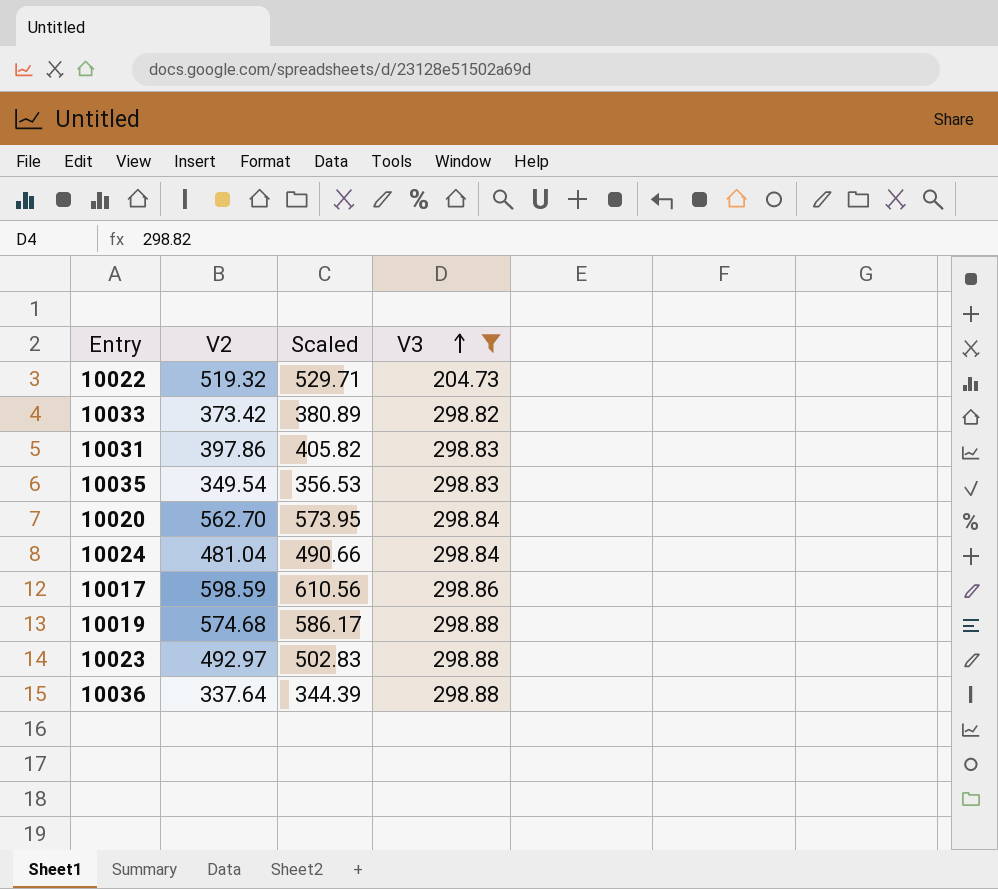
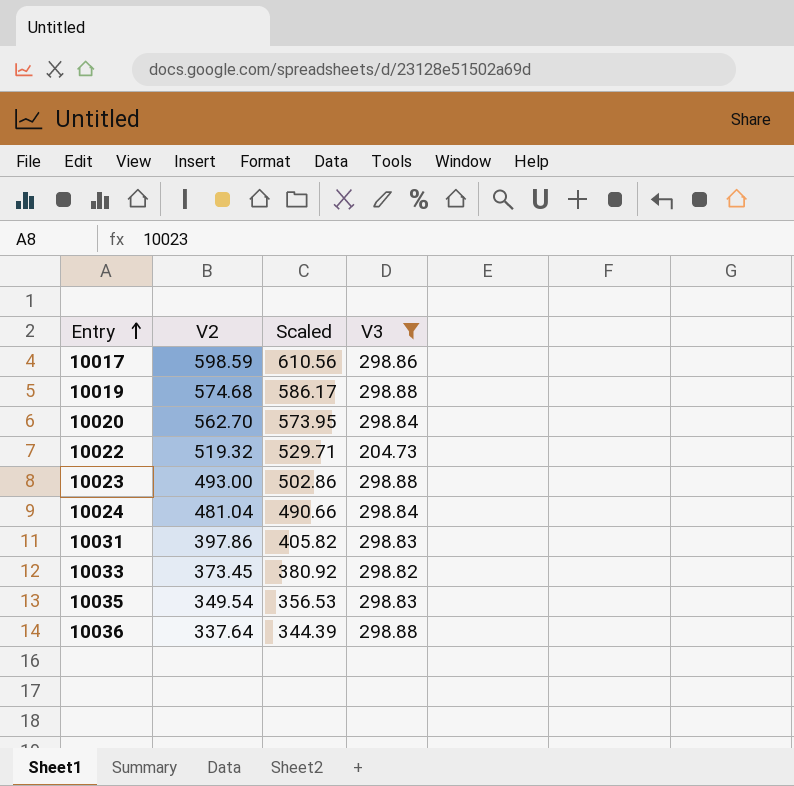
row order: V3 ascending -> Entry ascending
10023 | V2: 492.97 -> 493.00
10023 | Scaled: 502.83 -> 502.86
10033 | V2: 373.42 -> 373.45
10033 | Scaled: 380.89 -> 380.92

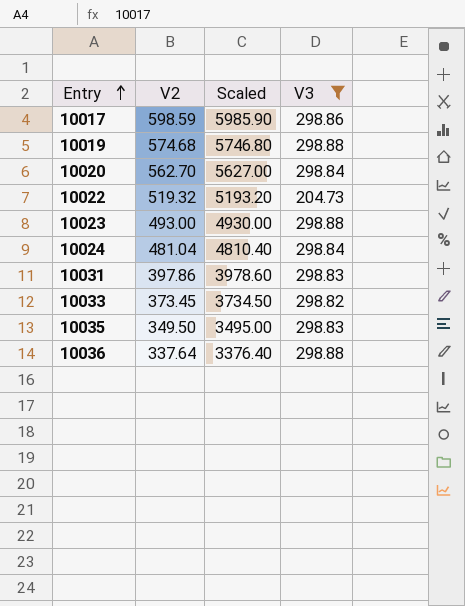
column Scaled | formula: [V2] * 1.02 -> [V2] * 10
10035 | V2: 349.54 -> 349.50

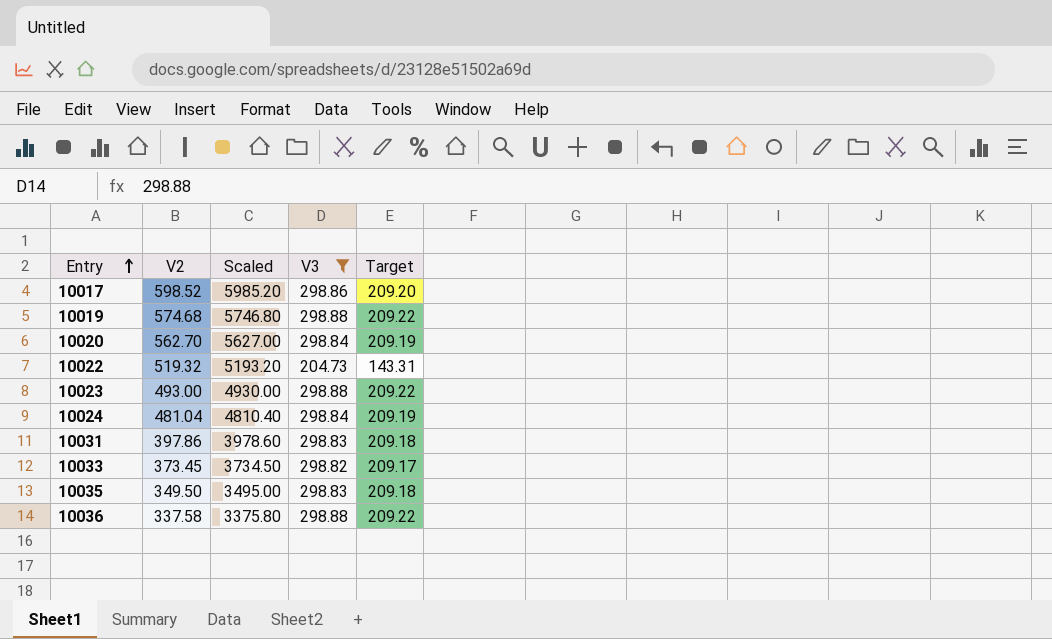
column Target | formula: none -> [V3] * 0.7
10017 | V2: 598.59 -> 598.52
10017 | Scaled: 5985.90 -> 5985.20
10036 | V2: 337.64 -> 337.58
10036 | Scaled: 3376.40 -> 3375.80

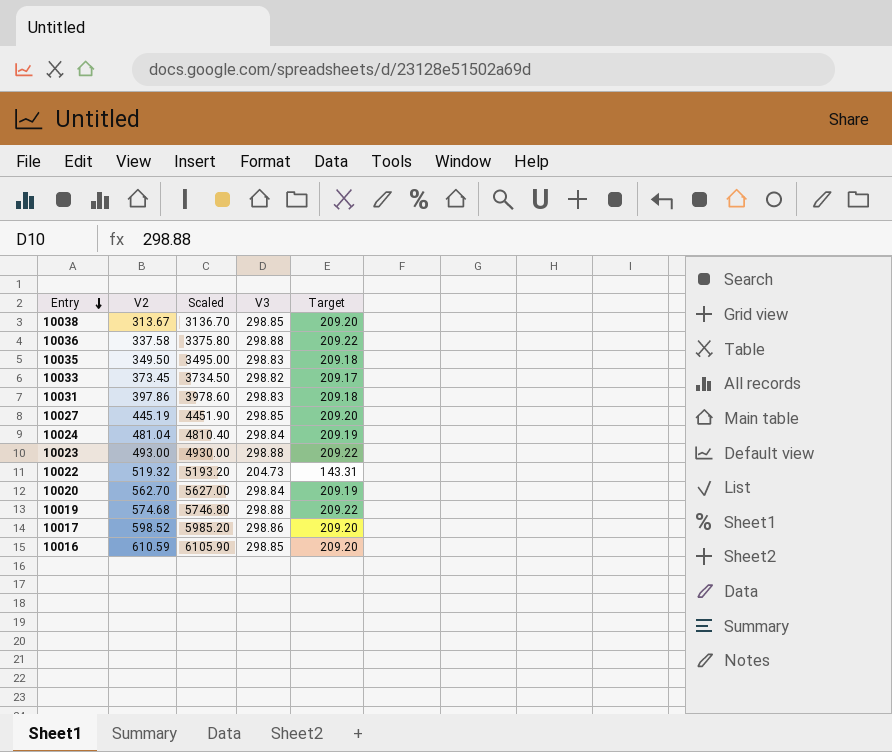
filter: V3 != 298.85 -> none
row order: Entry ascending -> Entry descending

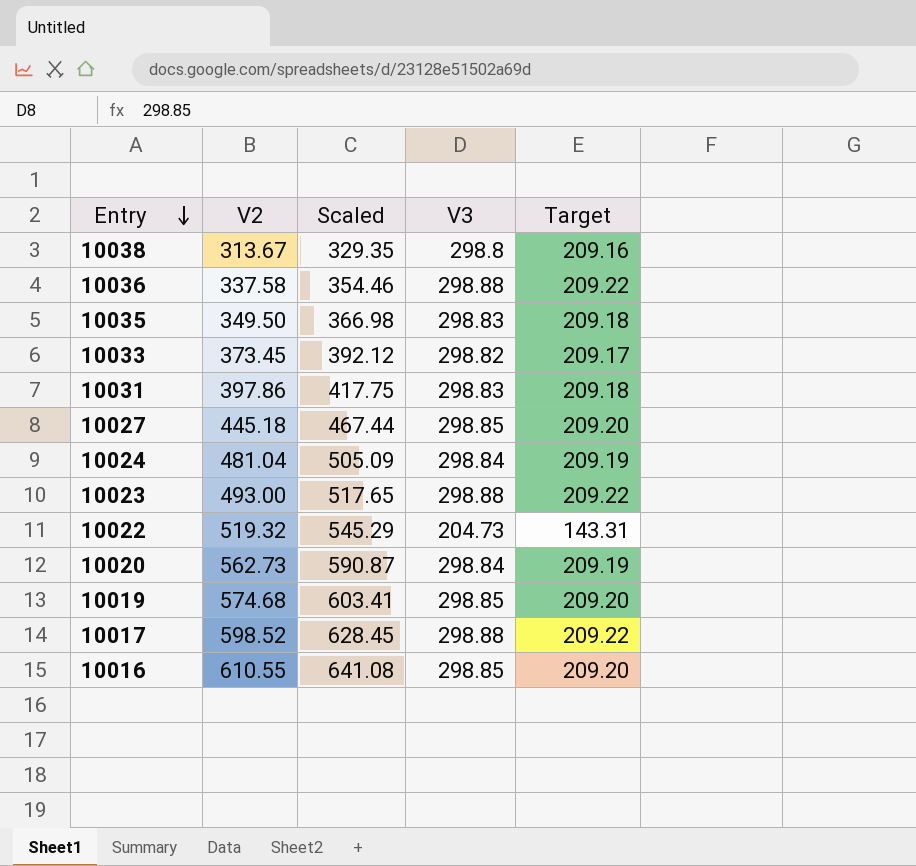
column Scaled | formula: [V2] * 10 -> [V2] * 1.05
10038 | V3: 298.85 -> 298.8
10038 | Target: 209.20 -> 209.16
10027 | V2: 445.19 -> 445.18
10020 | V2: 562.70 -> 562.73
10019 | V3: 298.88 -> 298.85
10019 | Target: 209.22 -> 209.20
10017 | V3: 298.86 -> 298.88
10017 | Target: 209.20 -> 209.22
10016 | V2: 610.59 -> 610.55

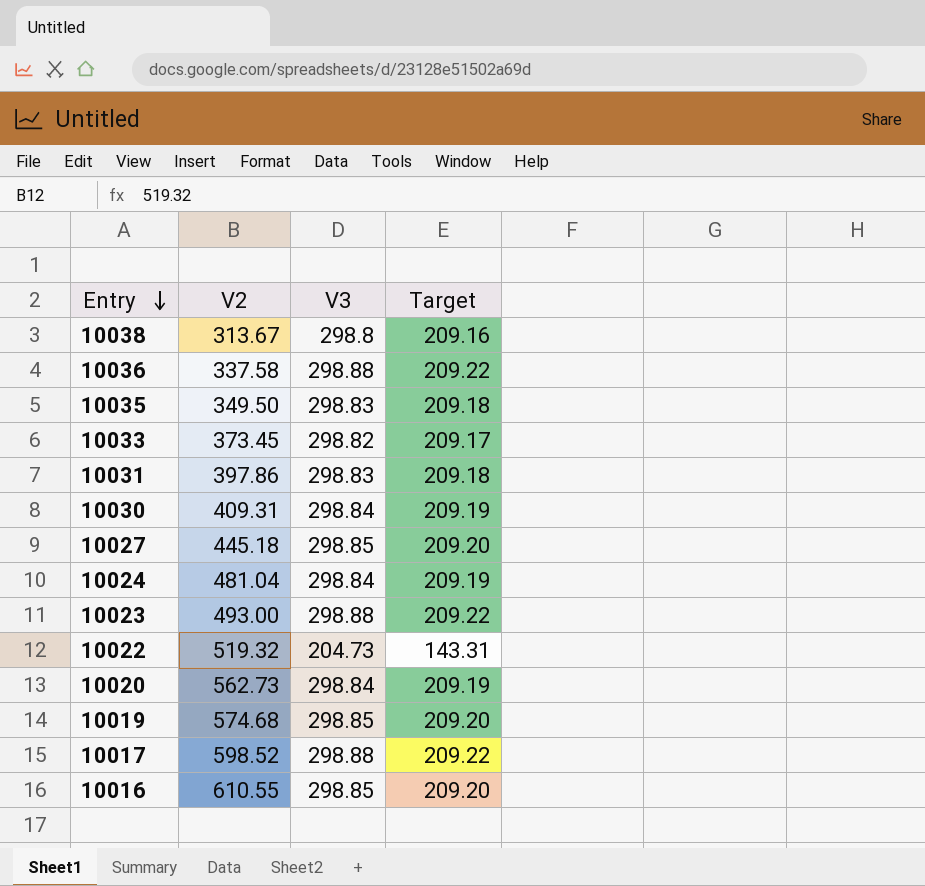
column Scaled | formula: [V2] * 1.05 -> none
row 10030: none -> 409.31 | 298.84 | 209.19

